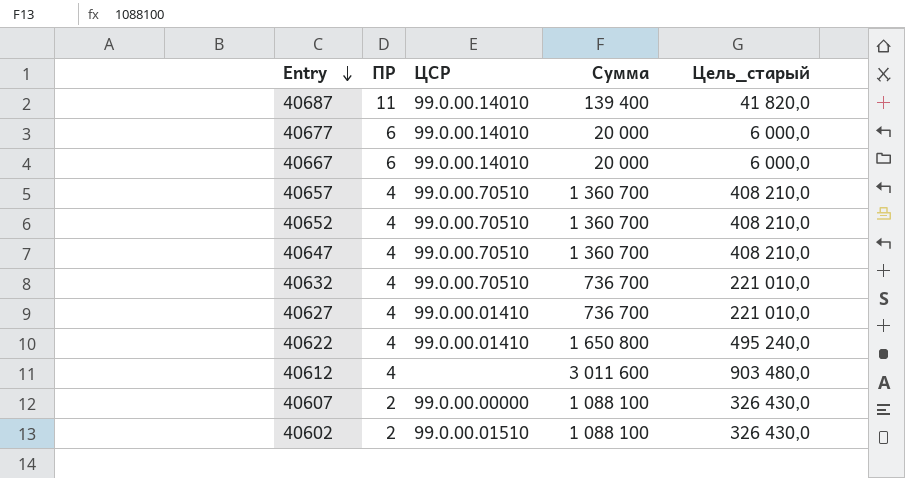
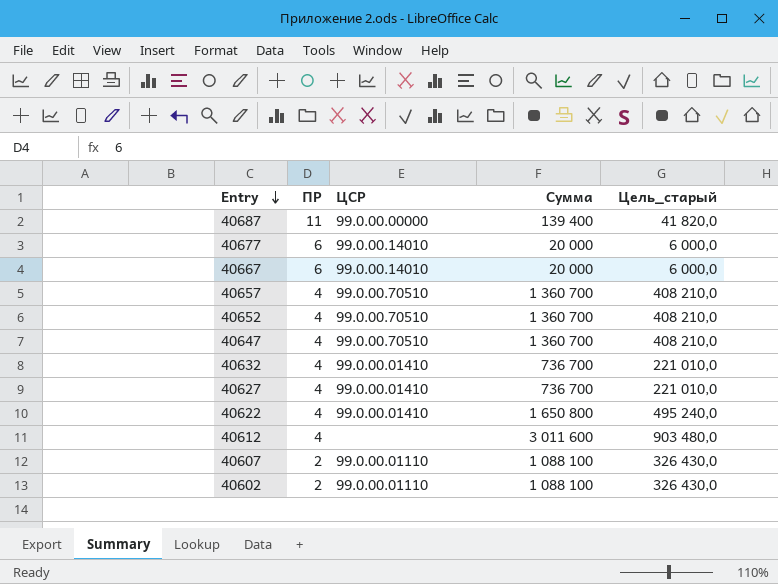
40687 | ЦСР: 99.0.00.14010 -> 99.0.00.00000
40632 | ЦСР: 99.0.00.70510 -> 99.0.00.01410
40607 | ЦСР: 99.0.00.00000 -> 99.0.00.01110
40602 | ЦСР: 99.0.00.01510 -> 99.0.00.01110

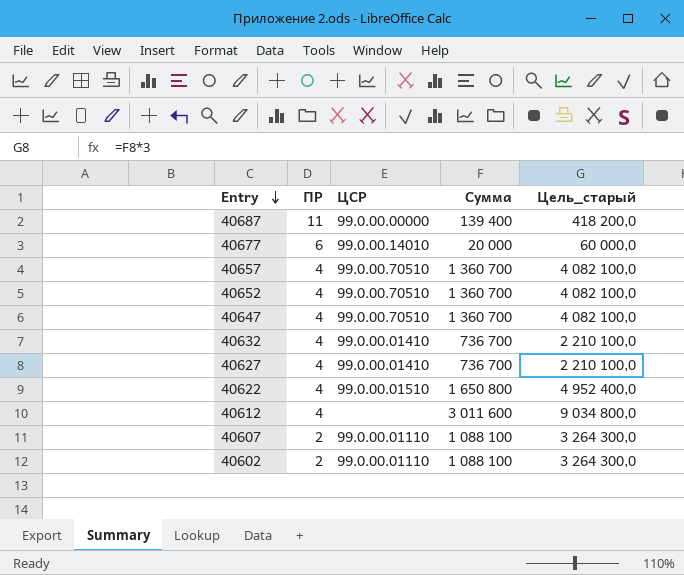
column Цель_старый | formula: [Сумма] * 0,3 -> [Сумма] * 3
row 40667: 6 | 99.0.00.14010 | 20 000 | 6 000,0 -> none
40622 | ЦСР: 99.0.00.01410 -> 99.0.00.01510

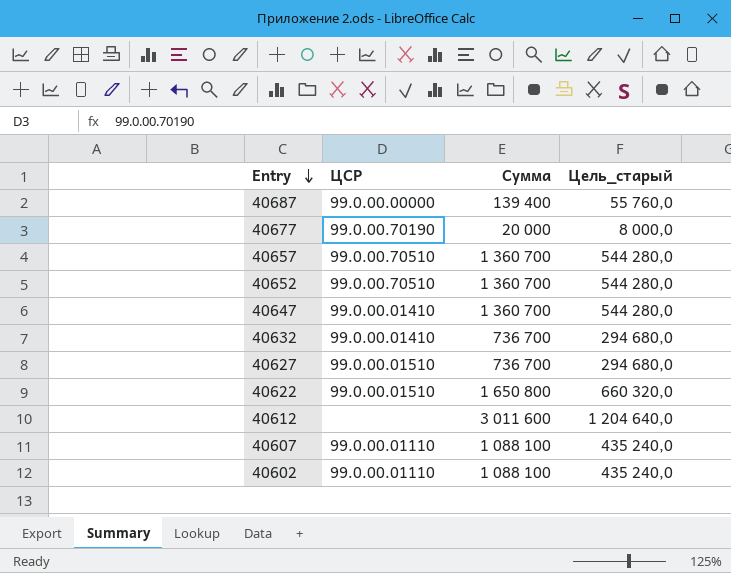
column ПР | position: 2 -> none
column Цель_старый | formula: [Сумма] * 3 -> [Сумма] * 0,4
40677 | ЦСР: 99.0.00.14010 -> 99.0.00.70190
40647 | ЦСР: 99.0.00.70510 -> 99.0.00.01410
40627 | ЦСР: 99.0.00.01410 -> 99.0.00.01510

